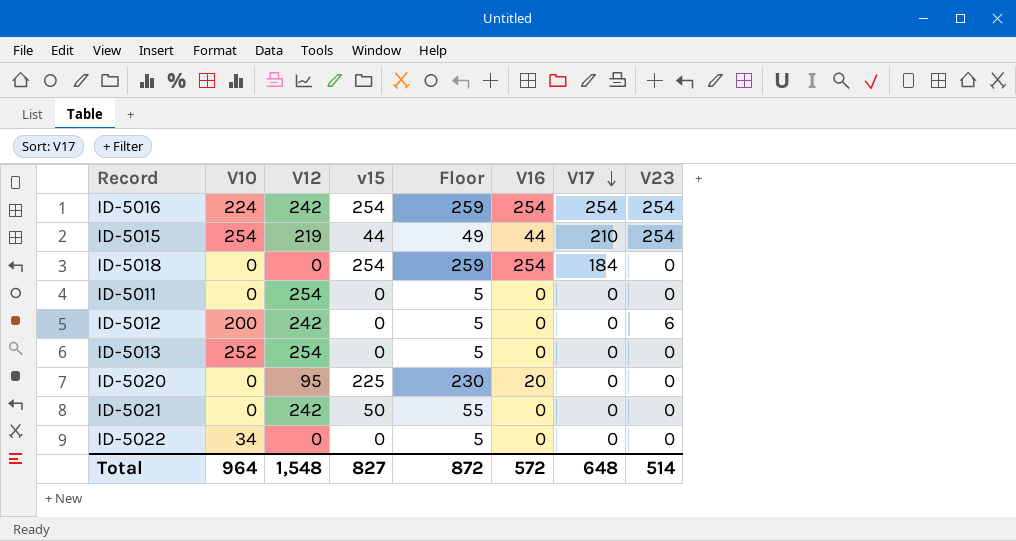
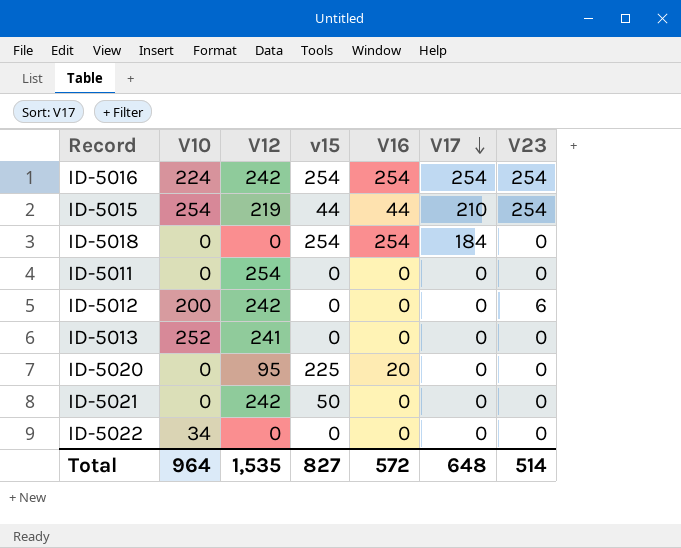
column Floor | formula: [v15] + 5 -> none
ID-5013 | V12: 254 -> 241
Total | V12: 1,548 -> 1,535

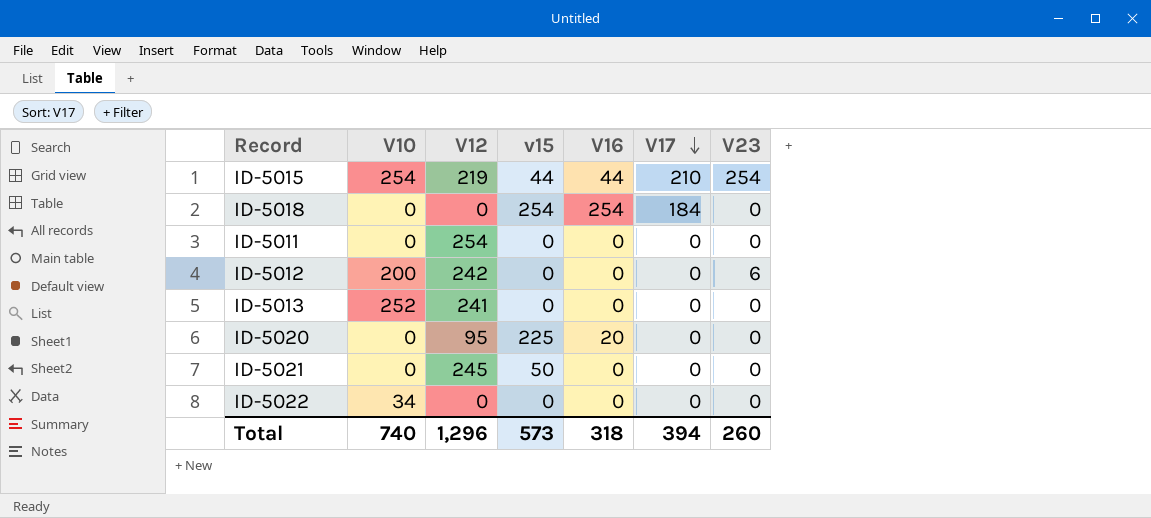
row ID-5016: 224 | 242 | 254 | 254 | 254 | 254 -> none
ID-5021 | V12: 242 -> 245
Total | V10: 964 -> 740
Total | V12: 1,535 -> 1,296
Total | v15: 827 -> 573
Total | V16: 572 -> 318
Total | V17: 648 -> 394
Total | V23: 514 -> 260

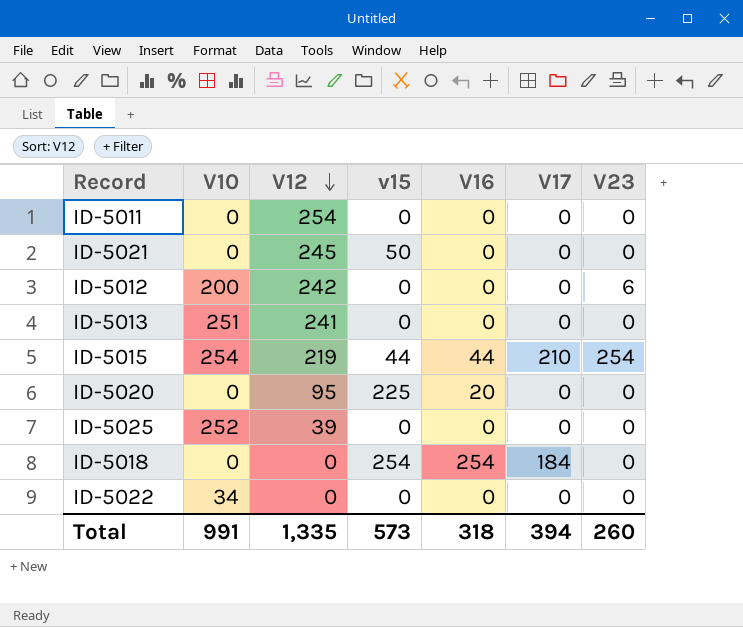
row order: V17 descending -> V12 descending
ID-5013 | V10: 252 -> 251
row ID-5025: none -> 252 | 39 | 0 | 0 | 0 | 0
Total | V10: 740 -> 991
Total | V12: 1,296 -> 1,335

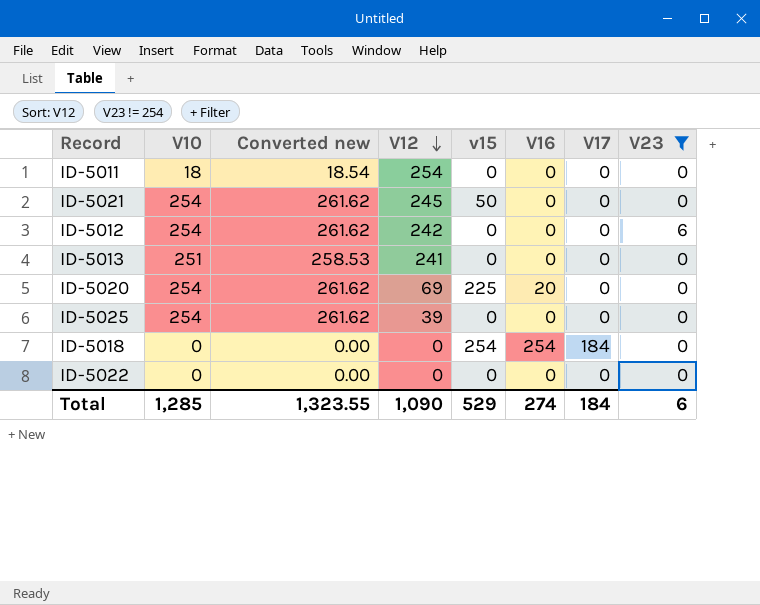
filter: none -> V23 != 254
column Converted new | formula: none -> [V10] * 1.03
ID-5011 | V10: 0 -> 18
ID-5021 | V10: 0 -> 254
ID-5012 | V10: 200 -> 254
ID-5020 | V10: 0 -> 254
ID-5020 | V12: 95 -> 69
ID-5025 | V10: 252 -> 254
ID-5022 | V10: 34 -> 0
Total | V10: 991 -> 1,285
Total | V12: 1,335 -> 1,090
Total | v15: 573 -> 529
Total | V16: 318 -> 274
Total | V17: 394 -> 184
Total | V23: 260 -> 6

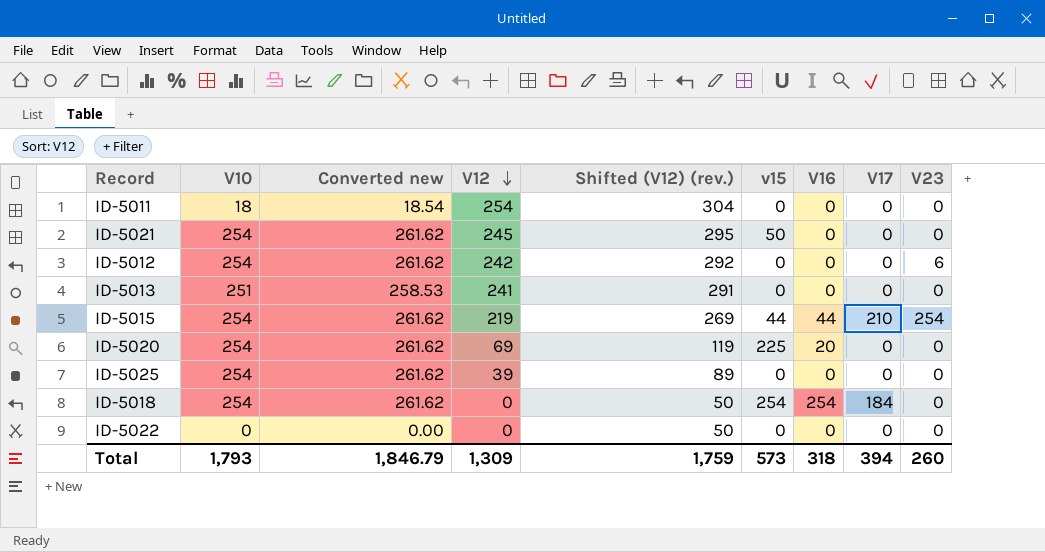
filter: V23 != 254 -> none
column Shifted (V12) (rev.) | formula: none -> [V12] + 50
ID-5018 | V10: 0 -> 254
ID-5018 | Converted new: 0.00 -> 261.62
Total | V10: 1,285 -> 1,793
Total | Converted new: 1,323.55 -> 1,846.79
Total | V12: 1,090 -> 1,309
Total | v15: 529 -> 573
Total | V16: 274 -> 318
Total | V17: 184 -> 394
Total | V23: 6 -> 260

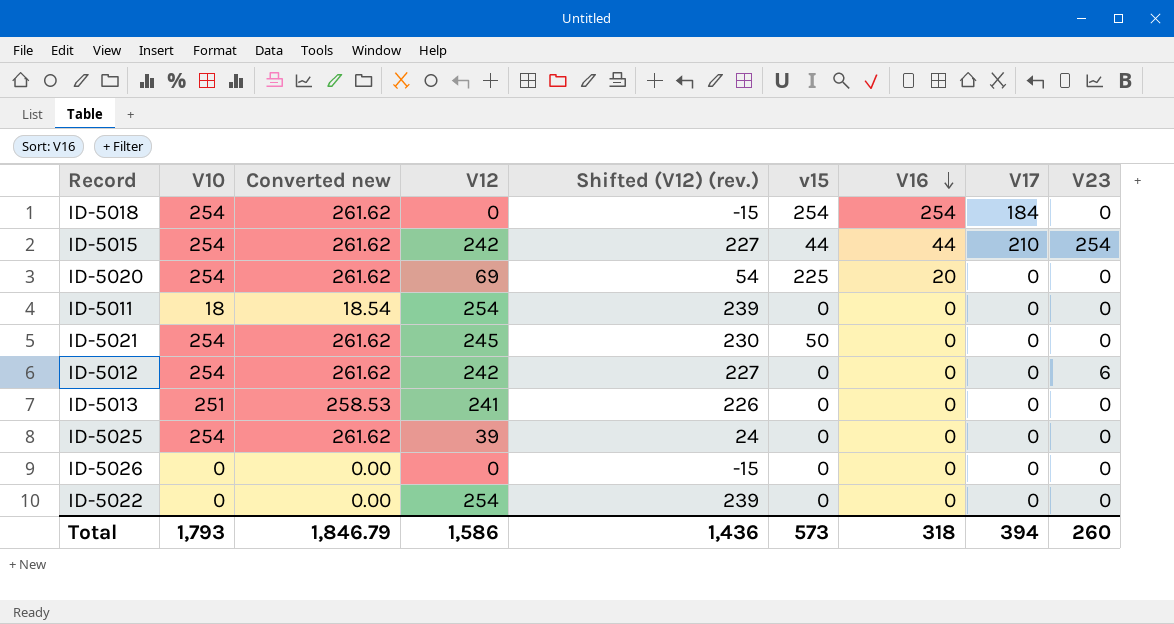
row order: V12 descending -> V16 descending
column Shifted (V12) (rev.) | formula: [V12] + 50 -> [V12] - 15
ID-5015 | V12: 219 -> 242
row ID-5026: none -> 0 | 0.00 | 0 | -15 | 0 | 0 | 0 | 0
ID-5022 | V12: 0 -> 254
Total | V12: 1,309 -> 1,586
Total | Shifted (V12) (rev.): 1,759 -> 1,436

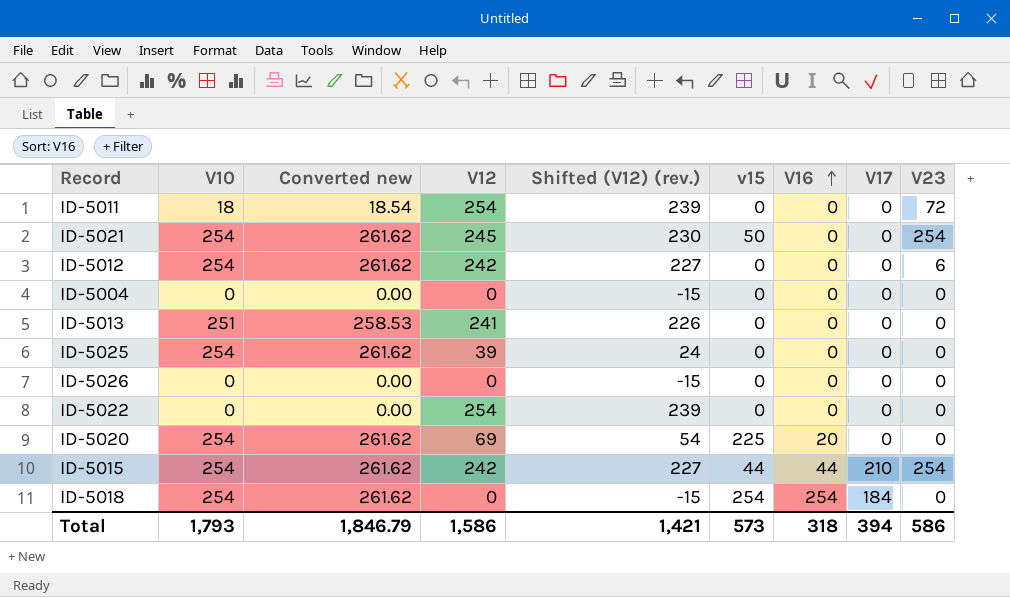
row order: V16 descending -> V16 ascending
ID-5011 | V23: 0 -> 72
ID-5021 | V23: 0 -> 254
row ID-5004: none -> 0 | 0.00 | 0 | -15 | 0 | 0 | 0 | 0
Total | Shifted (V12) (rev.): 1,436 -> 1,421
Total | V23: 260 -> 586

